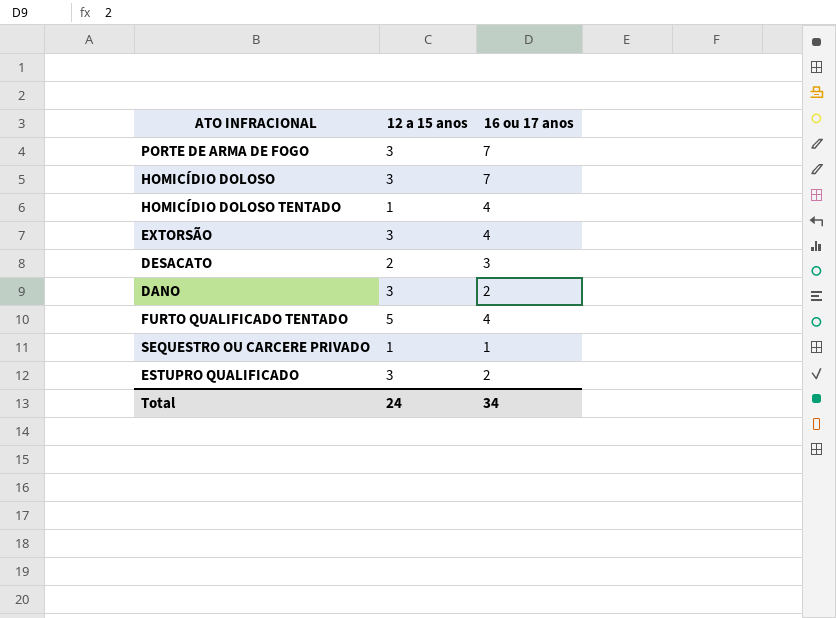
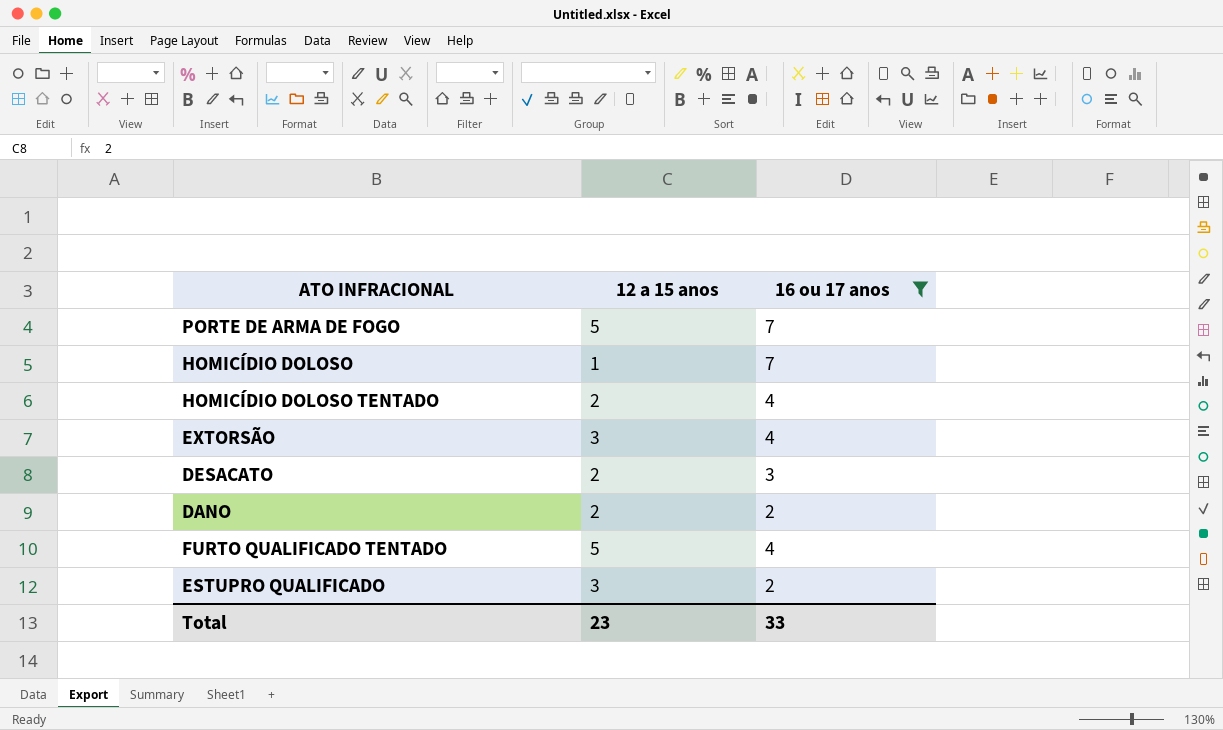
filter: none -> 16 ou 17 anos != 1
PORTE DE ARMA DE FOGO | 12 a 15 anos: 3 -> 5
HOMICÍDIO DOLOSO | 12 a 15 anos: 3 -> 1
HOMICÍDIO DOLOSO TENTADO | 12 a 15 anos: 1 -> 2
DANO | 12 a 15 anos: 3 -> 2
Total | 12 a 15 anos: 24 -> 23
Total | 16 ou 17 anos: 34 -> 33

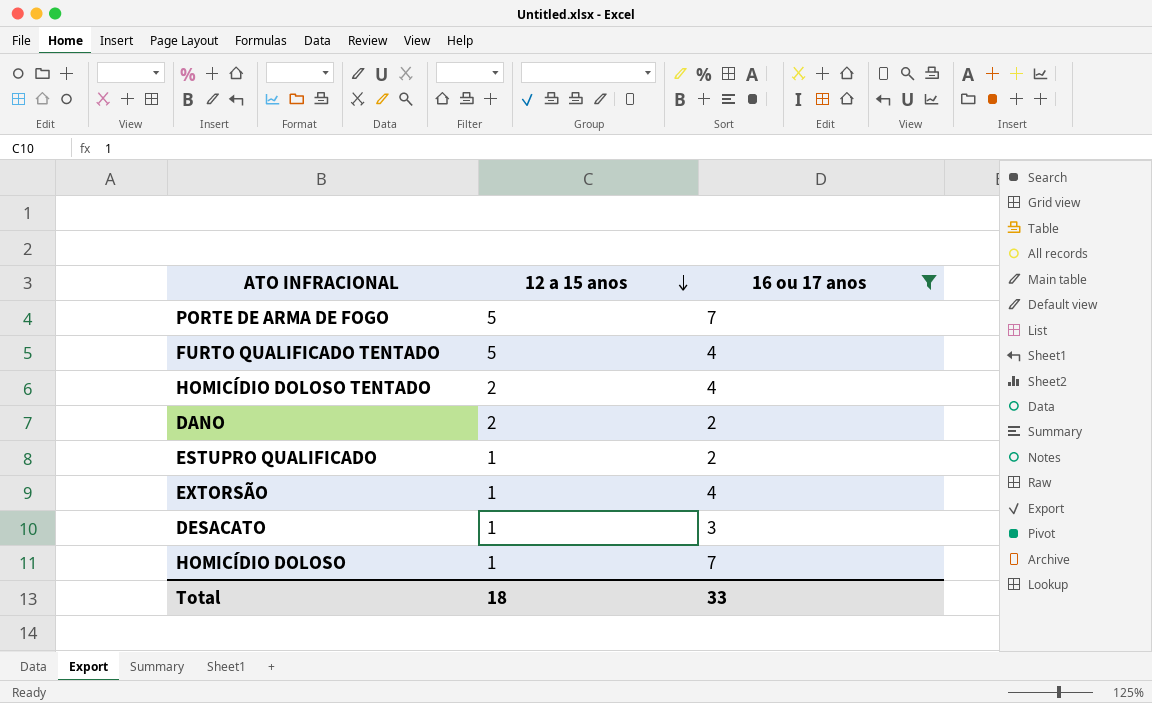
row order: none -> 12 a 15 anos descending
ESTUPRO QUALIFICADO | 12 a 15 anos: 3 -> 1
EXTORSÃO | 12 a 15 anos: 3 -> 1
DESACATO | 12 a 15 anos: 2 -> 1
Total | 12 a 15 anos: 23 -> 18

